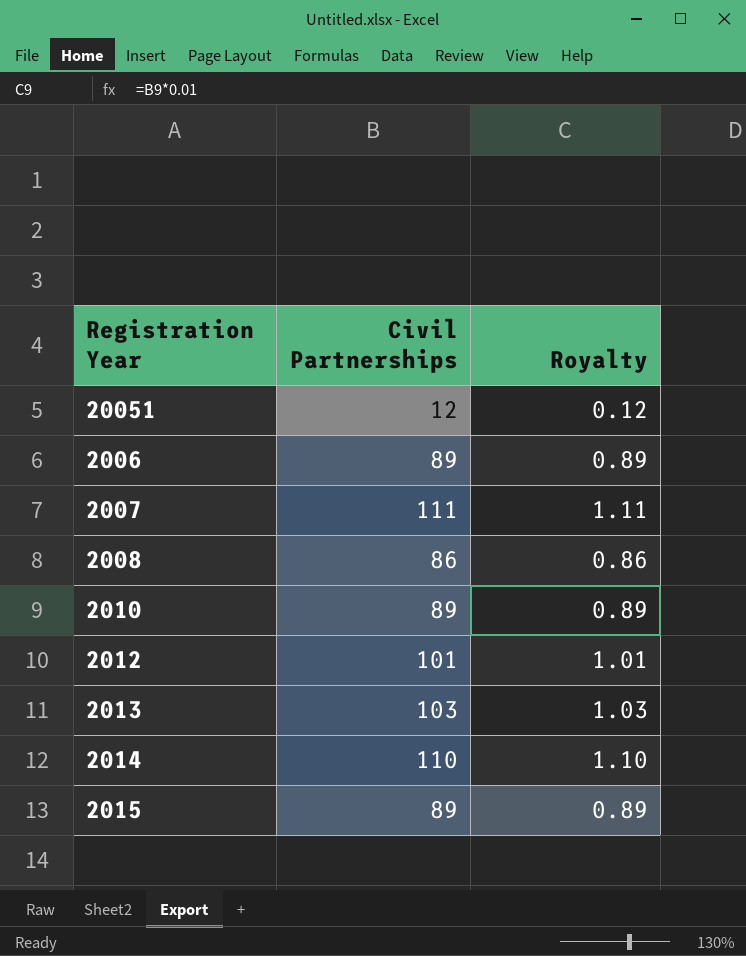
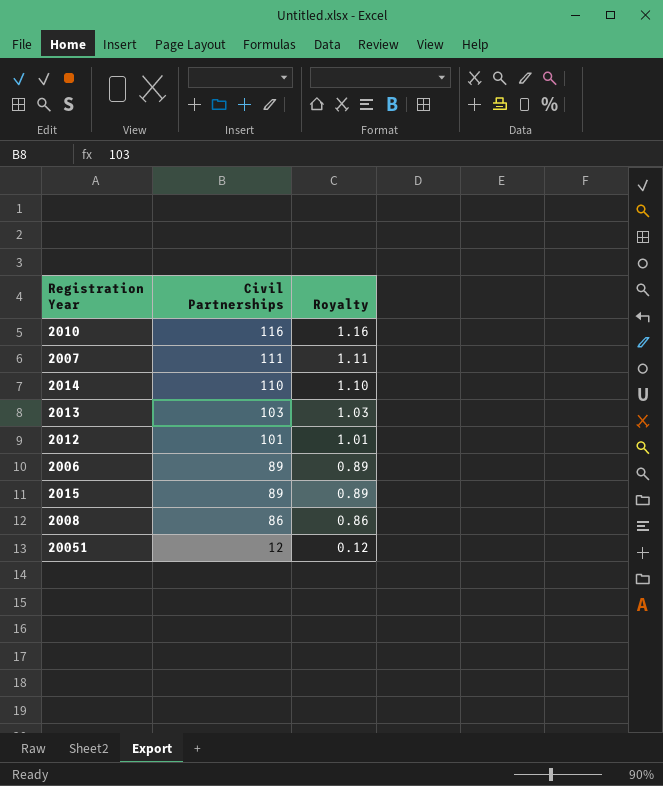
row order: none -> Civil Partnerships descending
2010 | Civil Partnerships: 89 -> 116
2010 | Royalty: 0.89 -> 1.16

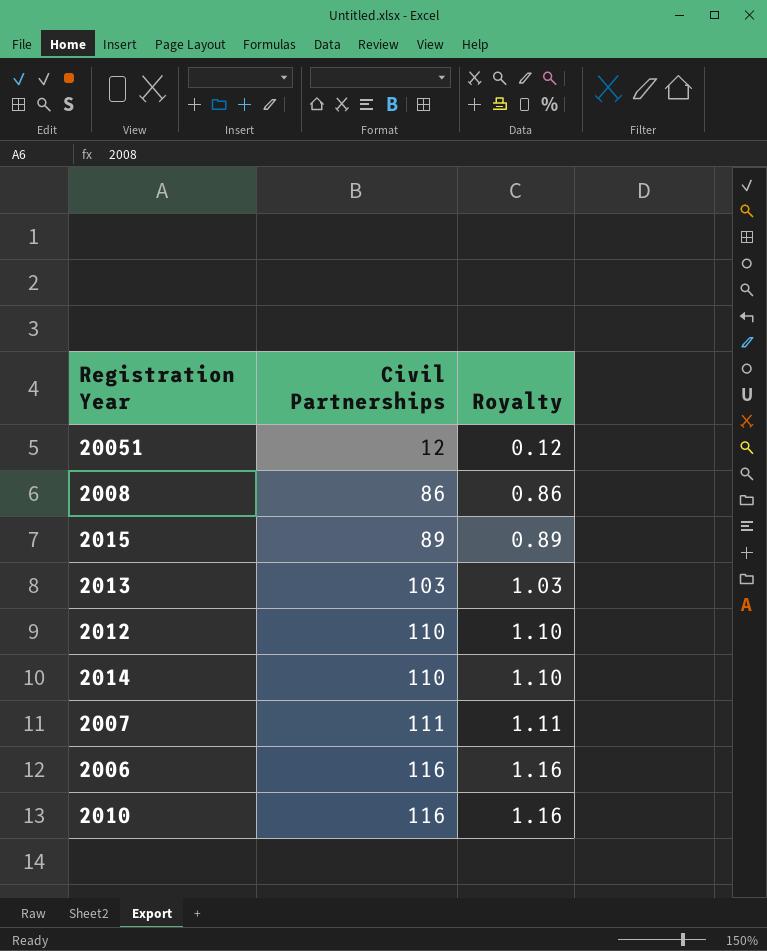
row order: Civil Partnerships descending -> Civil Partnerships ascending
2012 | Civil Partnerships: 101 -> 110
2012 | Royalty: 1.01 -> 1.10
2006 | Civil Partnerships: 89 -> 116
2006 | Royalty: 0.89 -> 1.16

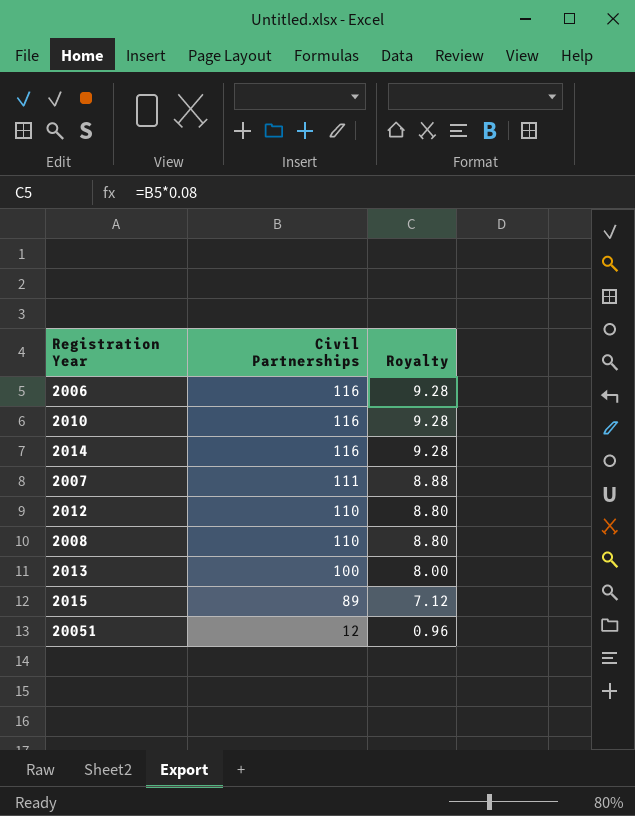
row order: Civil Partnerships ascending -> Civil Partnerships descending
column Royalty | formula: [Civil Partnerships] * 0.01 -> [Civil Partnerships] * 0.08
2014 | Civil Partnerships: 110 -> 116
2008 | Civil Partnerships: 86 -> 110
2013 | Civil Partnerships: 103 -> 100

